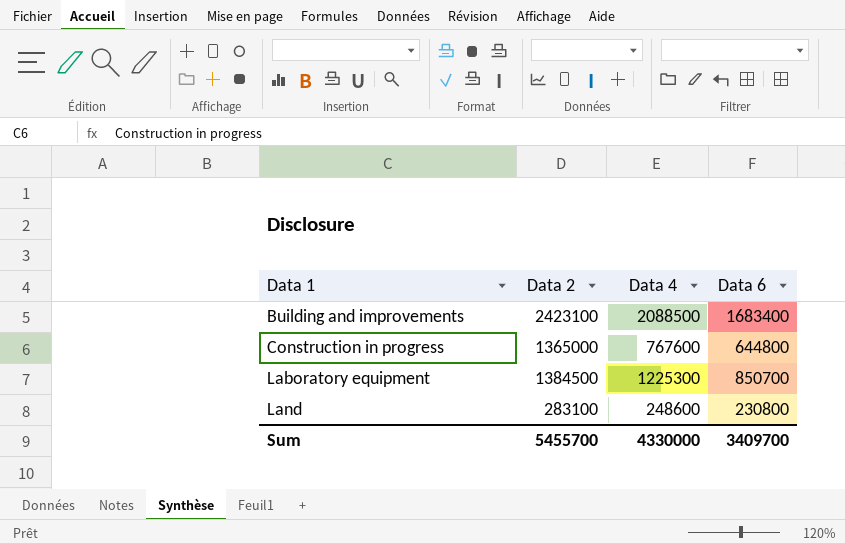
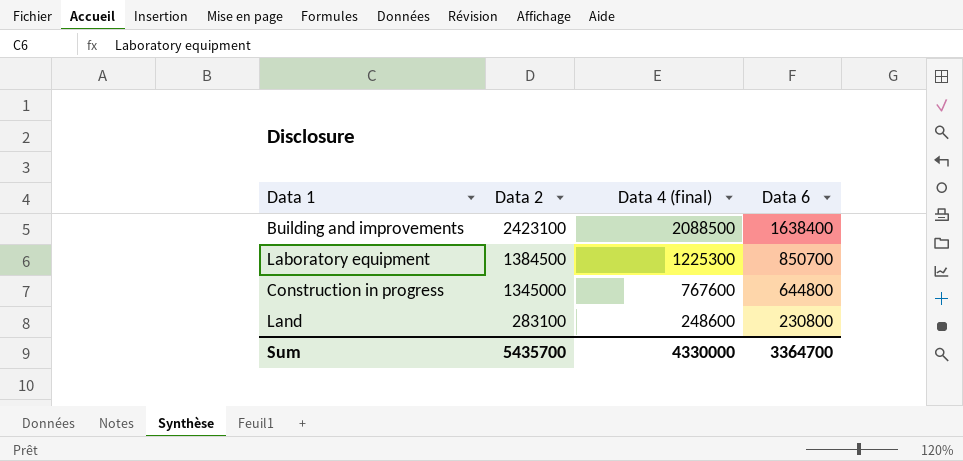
row order: Data 1 ascending -> Data 2 descending
column name: Data 4 -> Data 4 (final)
Building and improvements | Data 6: 1683400 -> 1638400
Construction in progress | Data 2: 1365000 -> 1345000
Sum | Data 2: 5455700 -> 5435700
Sum | Data 6: 3409700 -> 3364700

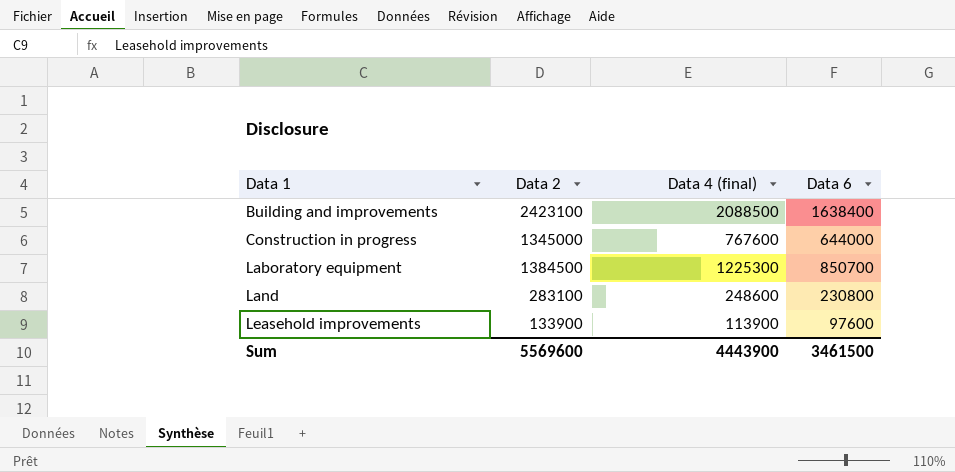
row order: Data 2 descending -> Data 1 ascending
Construction in progress | Data 6: 644800 -> 644000
row Leasehold improvements: none -> 133900 | 113900 | 97600
Sum | Data 2: 5435700 -> 5569600
Sum | Data 4 (final): 4330000 -> 4443900
Sum | Data 6: 3364700 -> 3461500

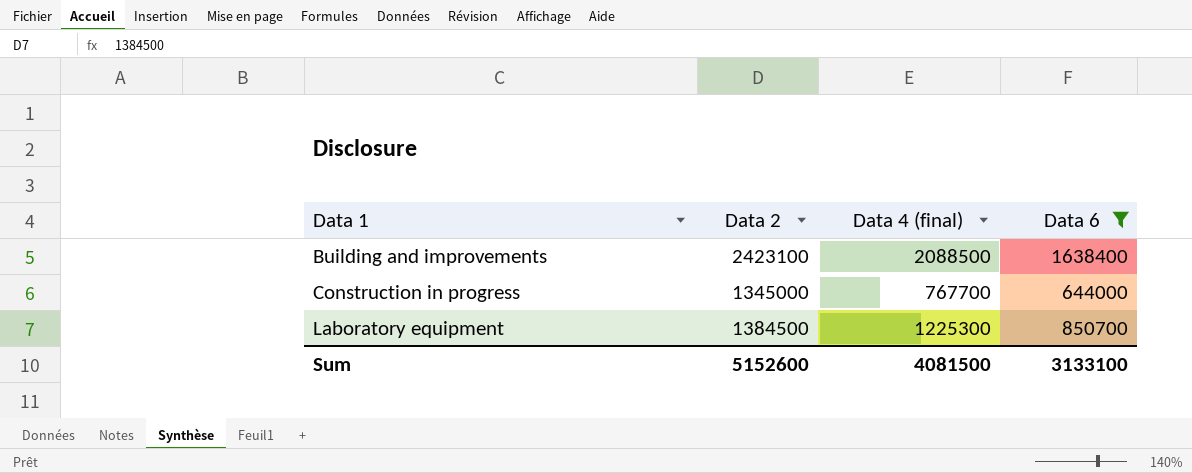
filter: none -> Data 6 >= 644000
Construction in progress | Data 4 (final): 767600 -> 767700
Sum | Data 2: 5569600 -> 5152600
Sum | Data 4 (final): 4443900 -> 4081500
Sum | Data 6: 3461500 -> 3133100

